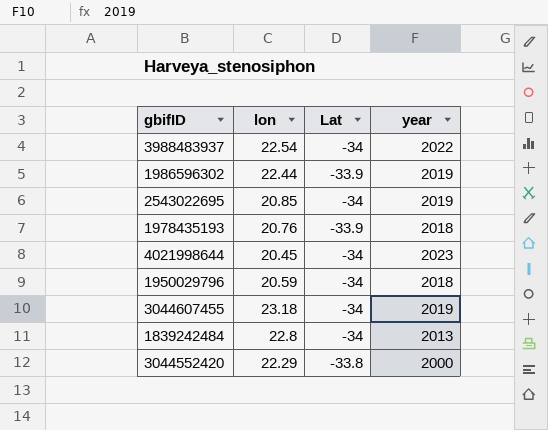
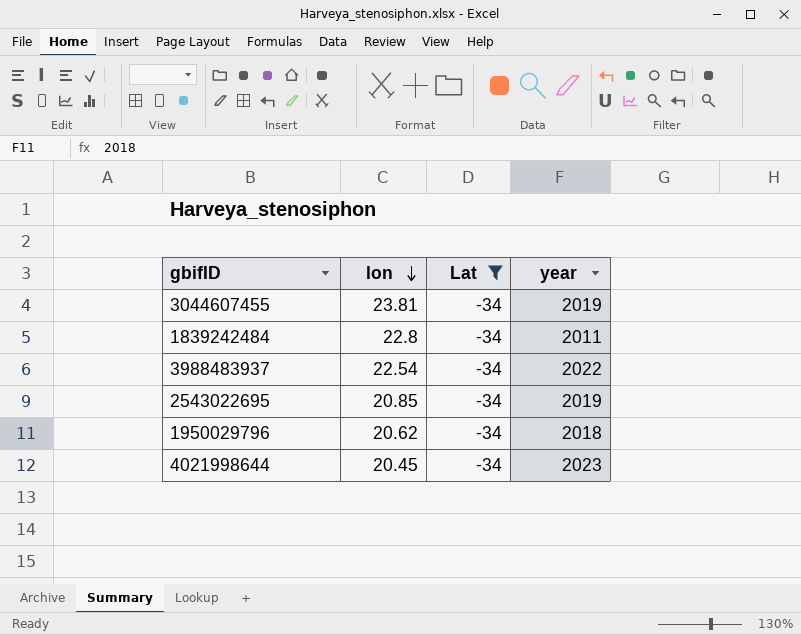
filter: none -> Lat = -34
row order: none -> lon descending
3044607455 | lon: 23.18 -> 23.81
1839242484 | year: 2013 -> 2011
1950029796 | lon: 20.59 -> 20.62

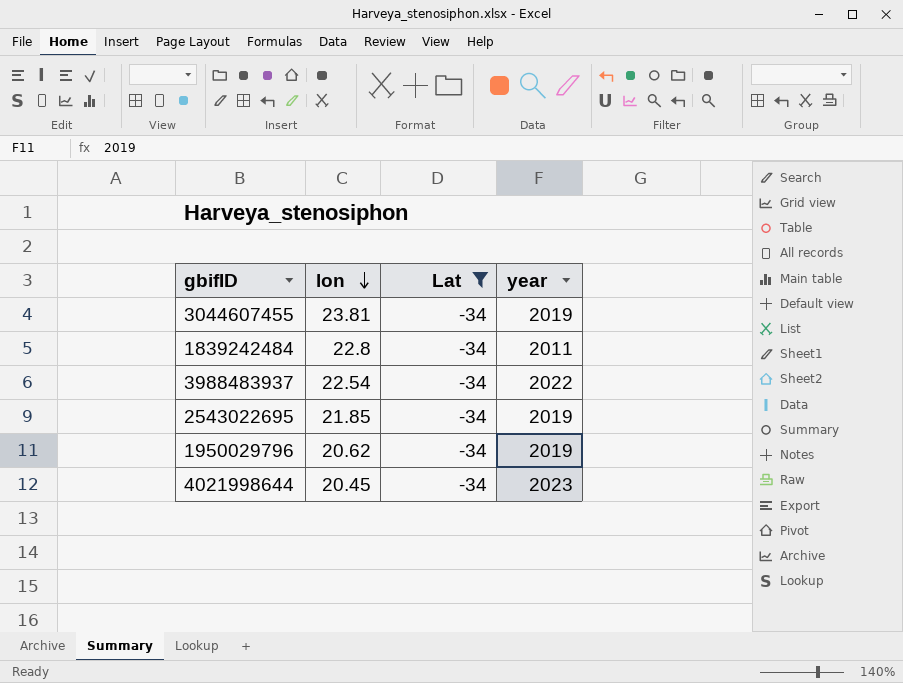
2543022695 | lon: 20.85 -> 21.85
1950029796 | year: 2018 -> 2019

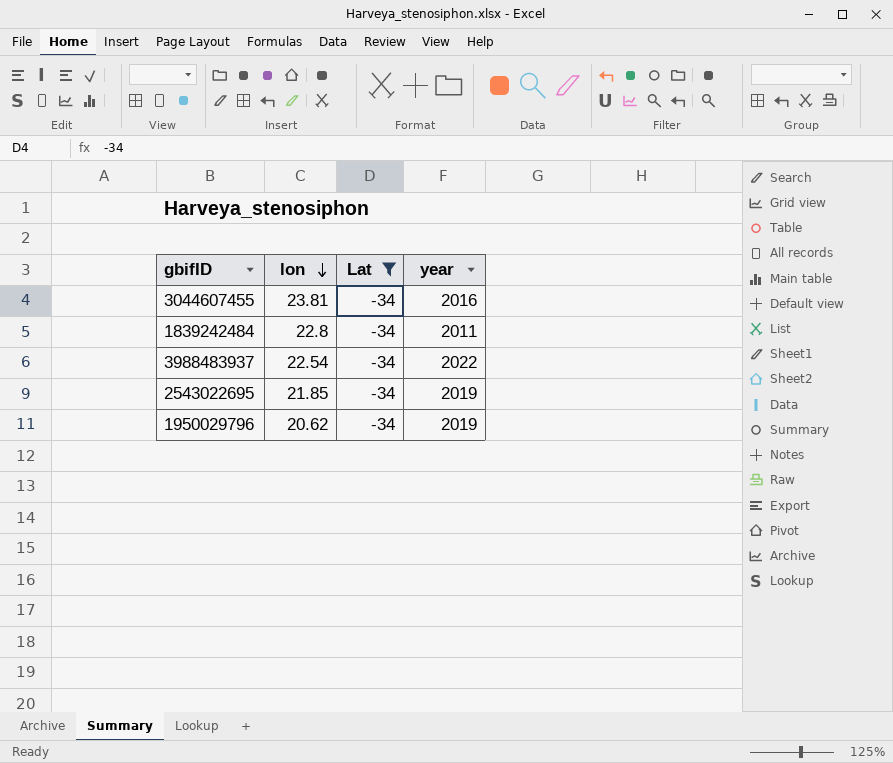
row 4021998644: 20.45 | -34 | 2023 -> none
3044607455 | year: 2019 -> 2016

